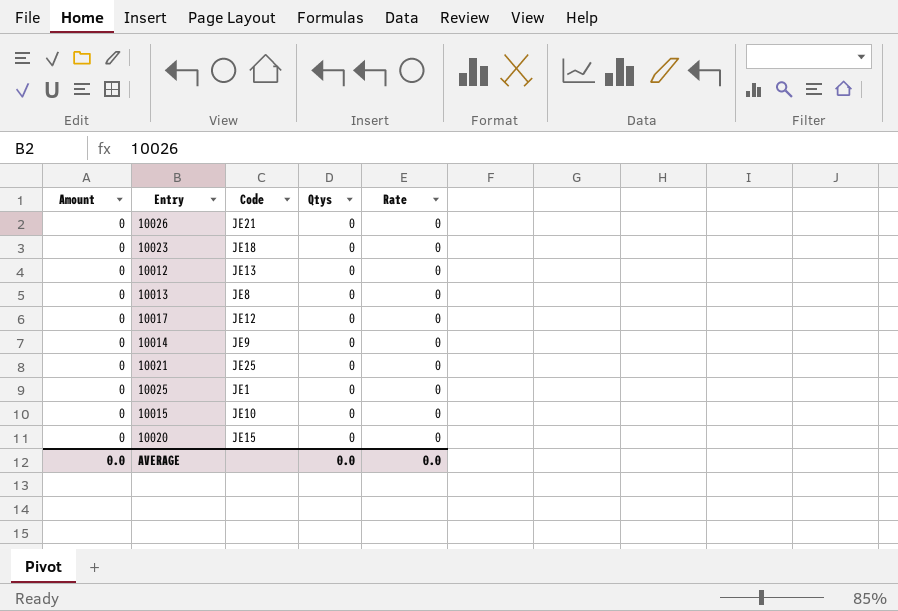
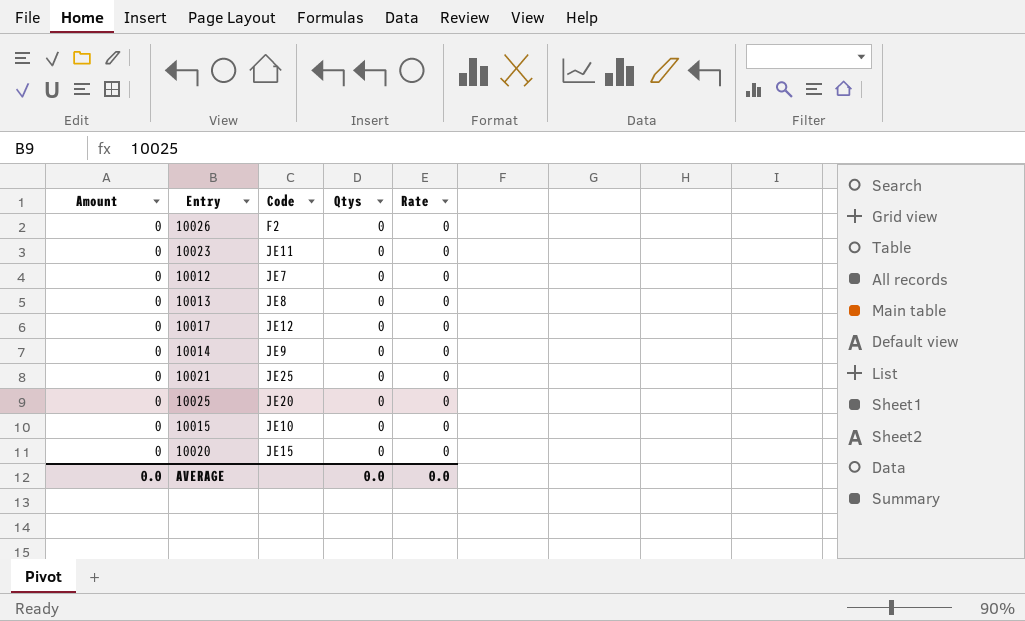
10026 | Code: JE21 -> F2
10023 | Code: JE18 -> JE11
10012 | Code: JE13 -> JE7
10025 | Code: JE1 -> JE20

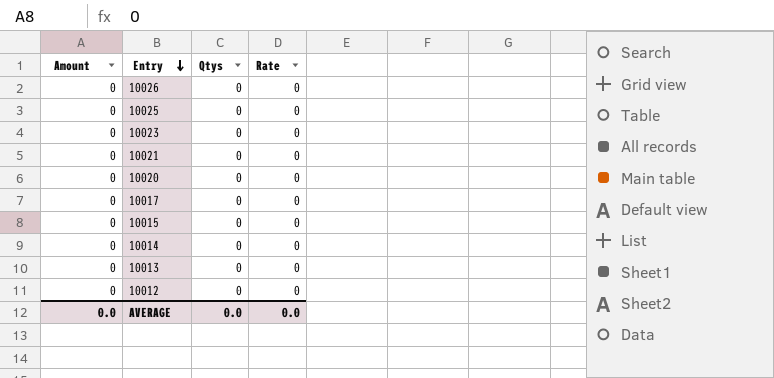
row order: none -> Entry descending
column Code | position: 3 -> none

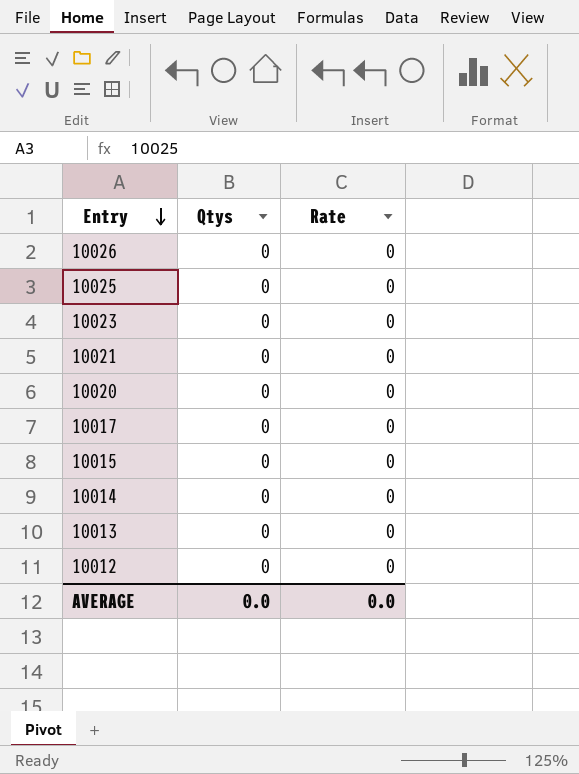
column Amount | position: 1 -> none

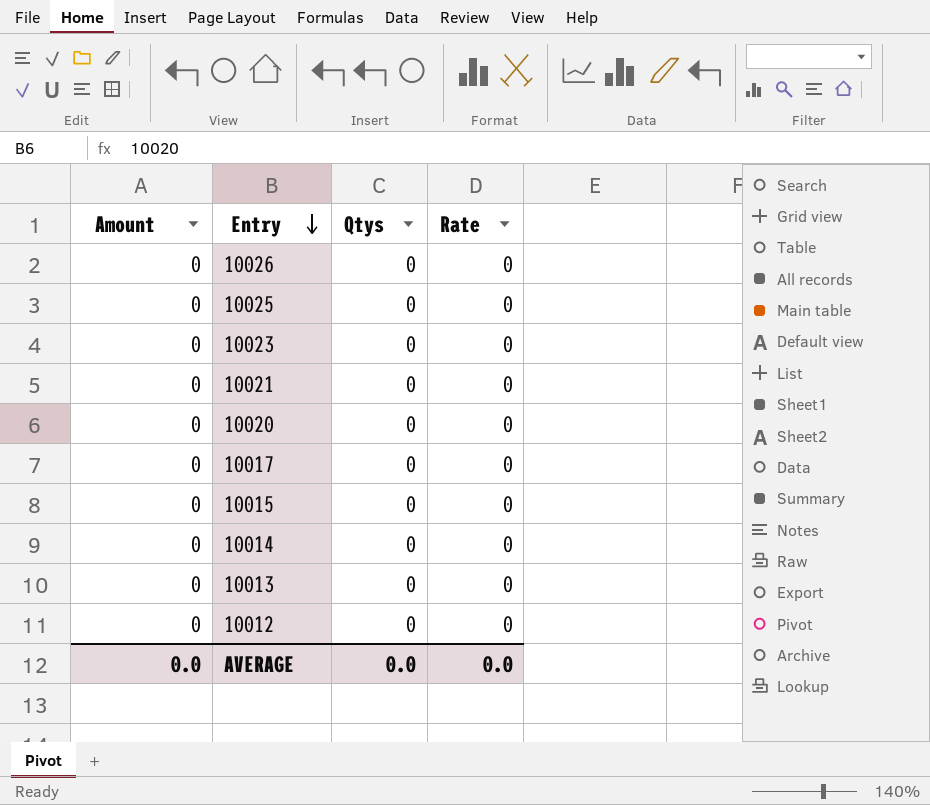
column Amount | position: none -> 1

